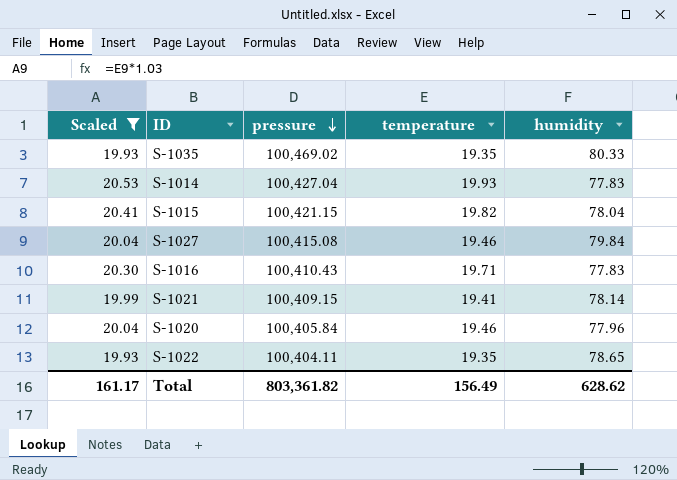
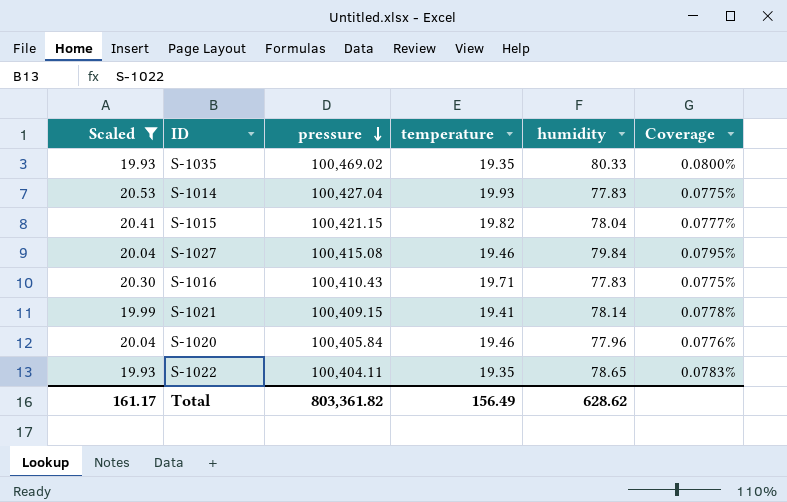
column Coverage | formula: none -> [humidity] / [pressure]

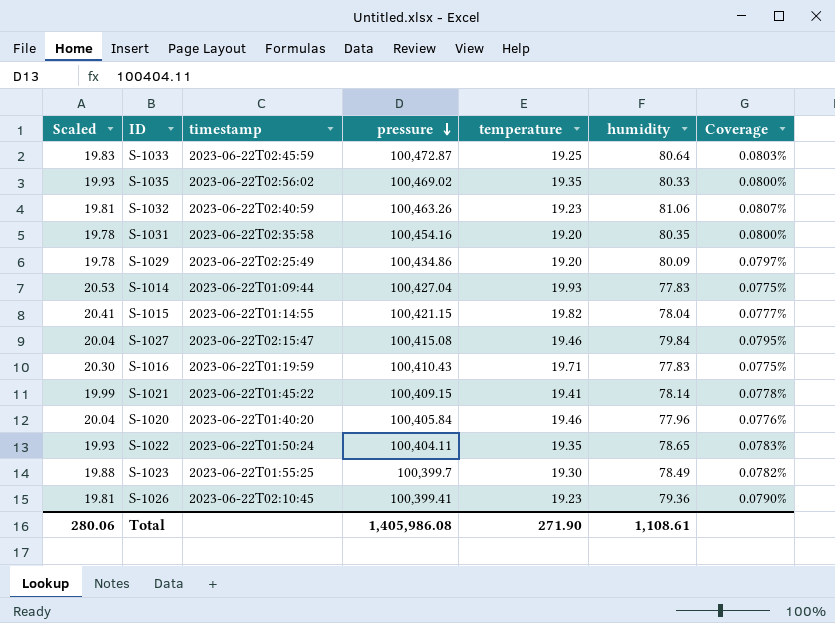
filter: Scaled >= 19.93 -> none
column timestamp | position: none -> 3
Total | Scaled: 161.17 -> 280.06
Total | pressure: 803,361.82 -> 1,405,986.08
Total | temperature: 156.49 -> 271.90
Total | humidity: 628.62 -> 1,108.61

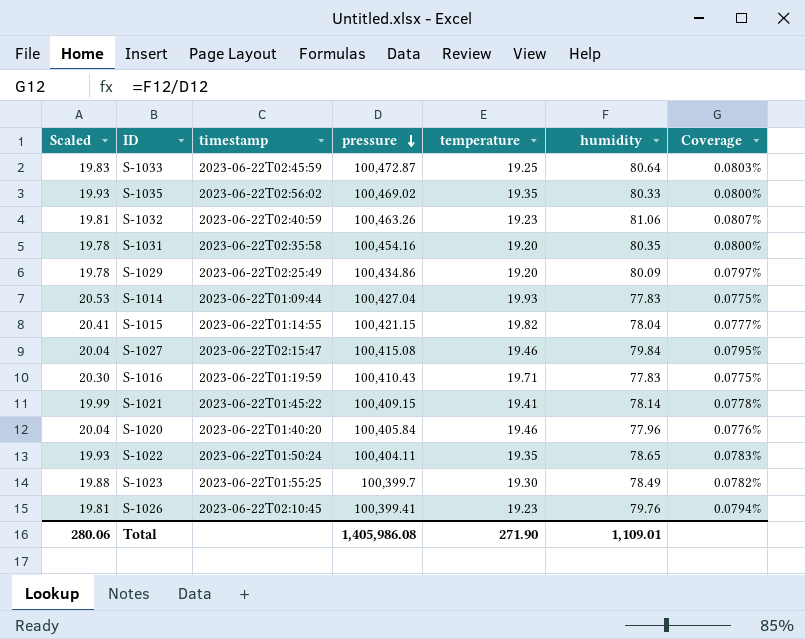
S-1026 | humidity: 79.36 -> 79.76
S-1026 | Coverage: 0.0790% -> 0.0794%
Total | humidity: 1,108.61 -> 1,109.01

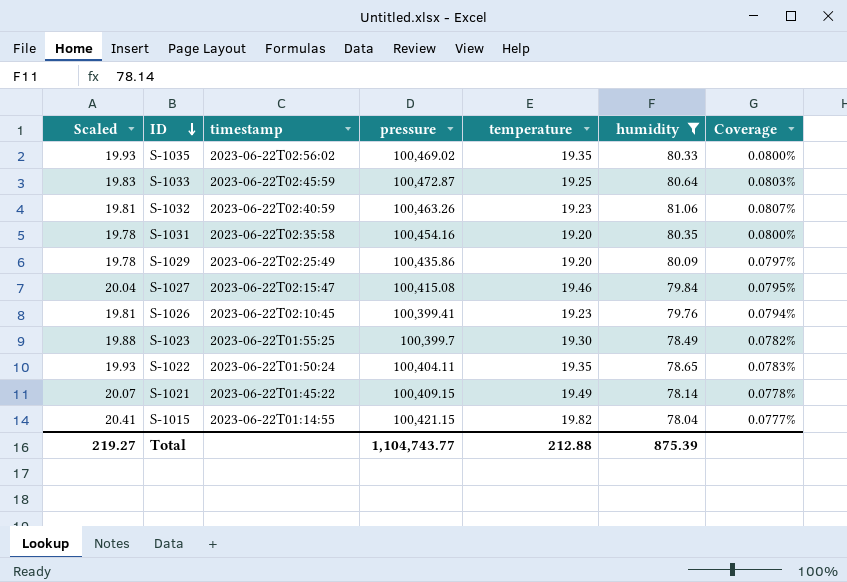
filter: none -> humidity >= 78.04
row order: pressure descending -> ID descending
S-1029 | pressure: 100,434.86 -> 100,435.86
S-1021 | Scaled: 19.99 -> 20.07
S-1021 | temperature: 19.41 -> 19.49
Total | Scaled: 280.06 -> 219.27
Total | pressure: 1,405,986.08 -> 1,104,743.77
Total | temperature: 271.90 -> 212.88
Total | humidity: 1,109.01 -> 875.39

